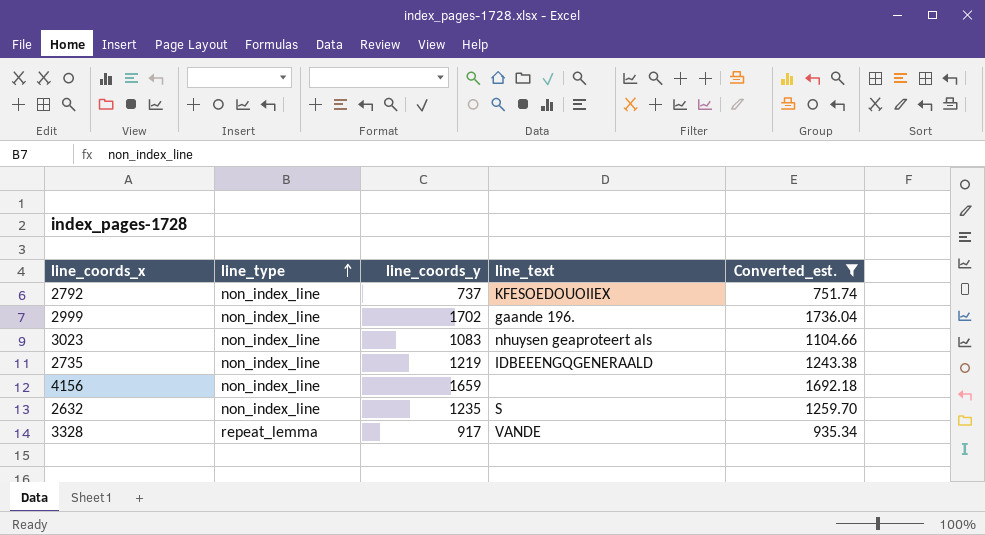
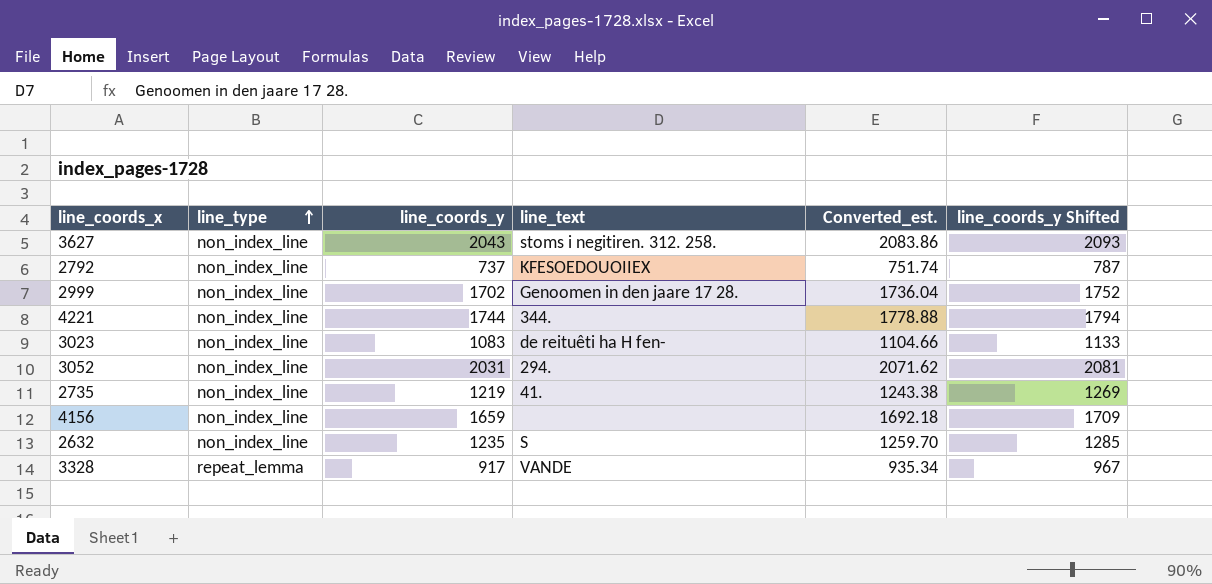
filter: Converted_est. <= 1736.04 -> none
column line_coords_y Shifted | formula: none -> [line_coords_y] + 50
2999 | line_text: gaande 196. -> Genoomen in den jaare 17 28.
3023 | line_text: nhuysen geaproteert als -> de reituêti ha H fen-
2735 | line_text: IDBEEENGQGENERAALD -> 41.

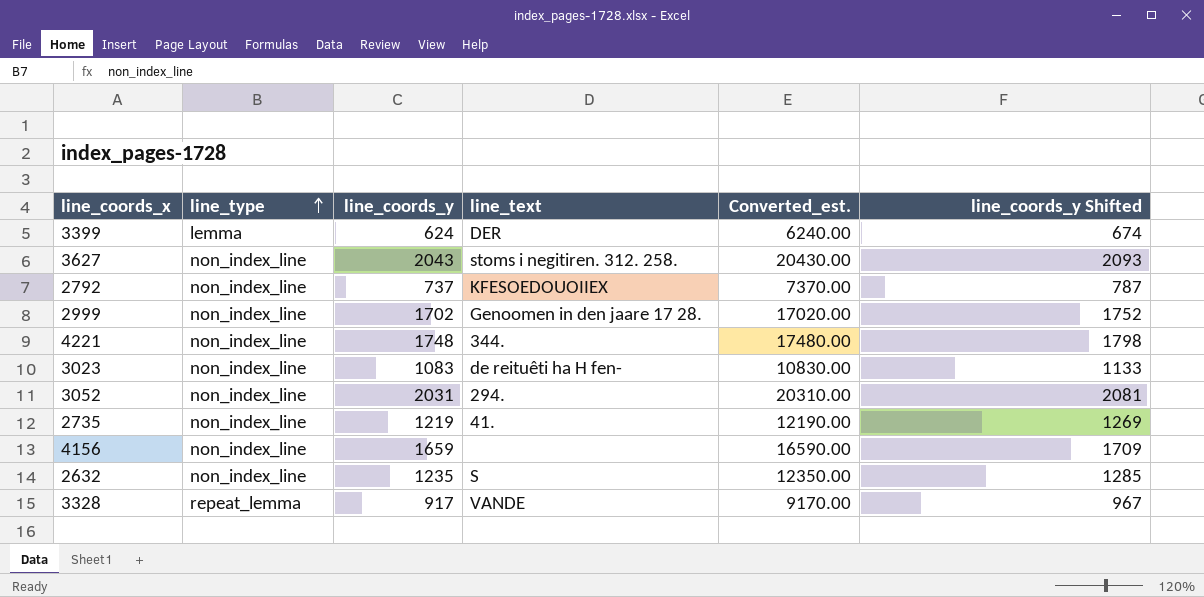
column Converted_est. | formula: [line_coords_y] * 1.02 -> [line_coords_y] * 10
row 3399: none -> lemma | 624 | DER | 6240.00 | 674
4221 | line_coords_y: 1744 -> 1748
4221 | line_coords_y Shifted: 1794 -> 1798

